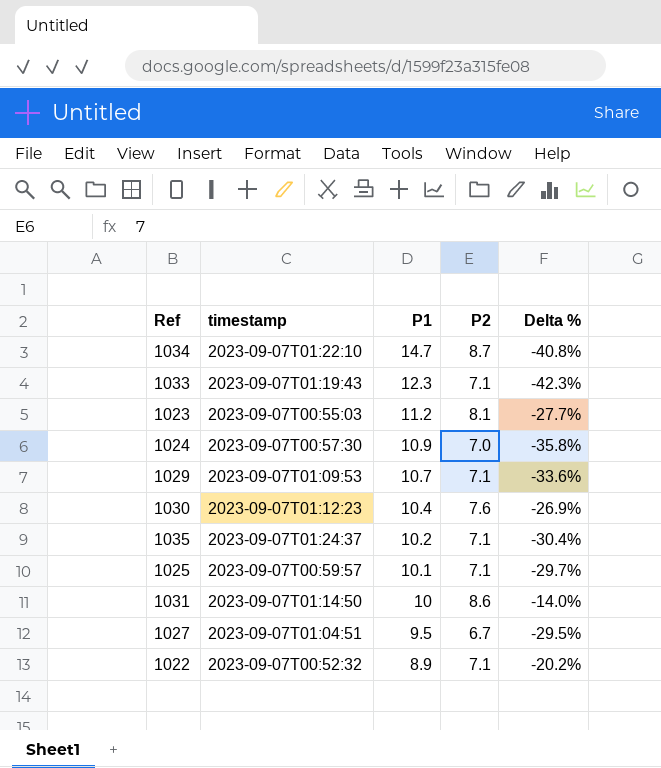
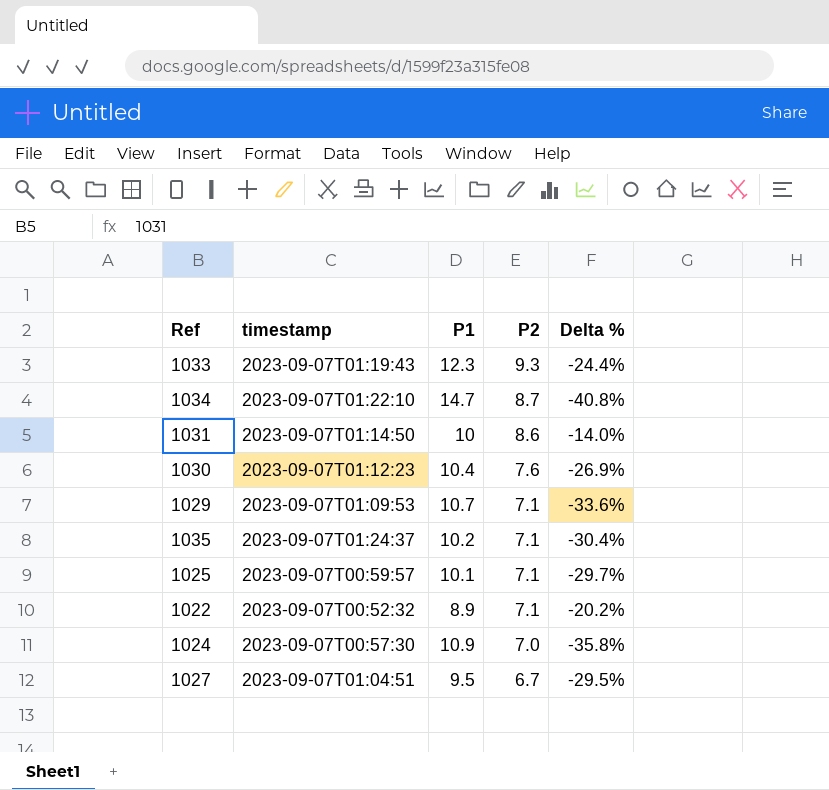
row order: P1 descending -> P2 descending
row 1023: 2023-09-07T00:55:03 | 11.2 | 8.1 | -27.7% -> none
1033 | P2: 7.1 -> 9.3
1033 | Delta %: -42.3% -> -24.4%

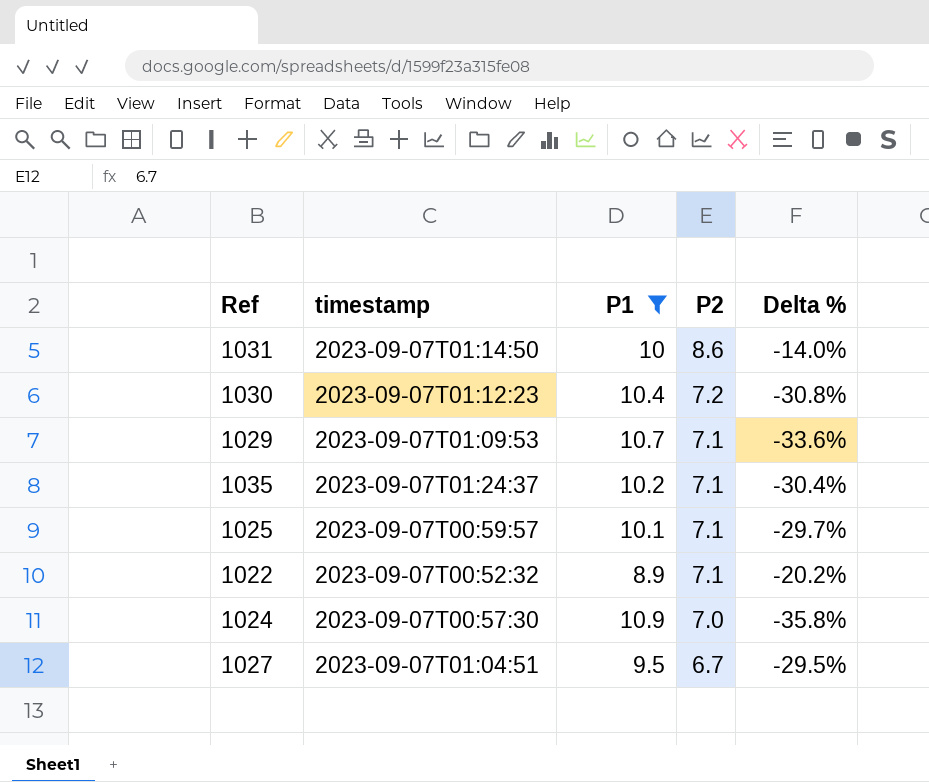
filter: none -> P1 <= 10.9
1030 | P2: 7.6 -> 7.2
1030 | Delta %: -26.9% -> -30.8%

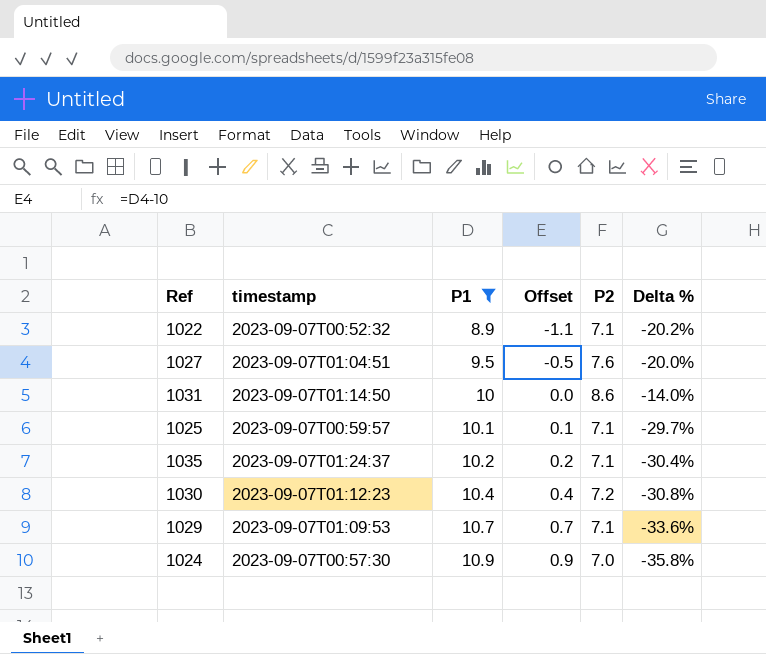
row order: P2 descending -> P1 ascending
column Offset | formula: none -> [P1] - 10
1027 | P2: 6.7 -> 7.6
1027 | Delta %: -29.5% -> -20.0%

